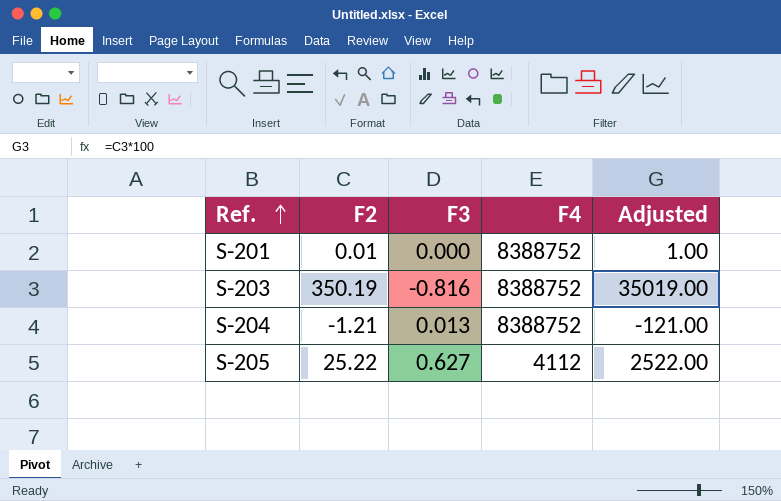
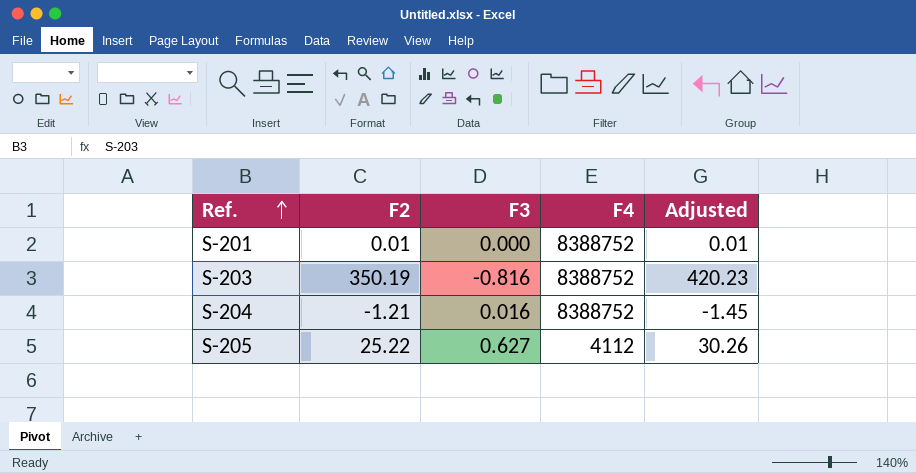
column Adjusted | formula: [F2] * 100 -> [F2] * 1.2
S-204 | F3: 0.013 -> 0.016

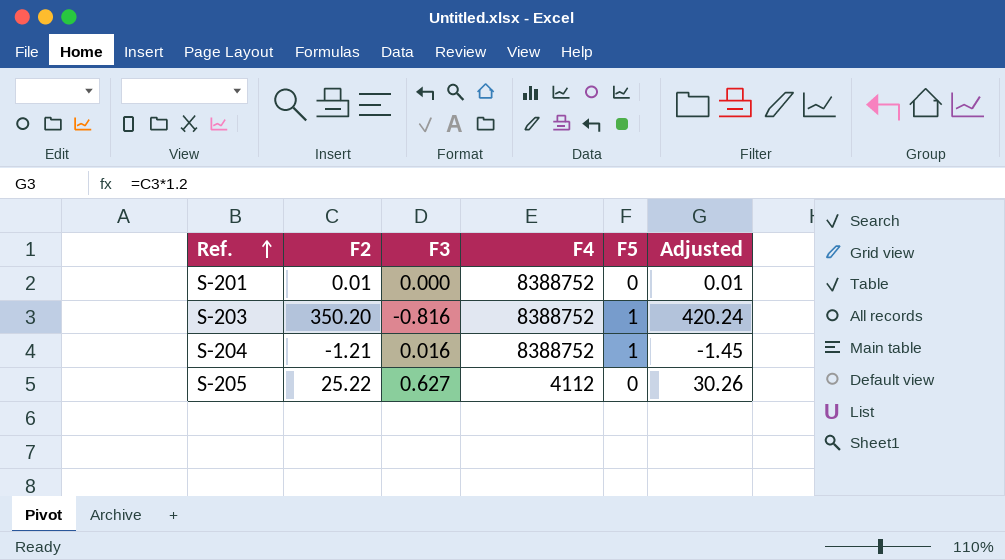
column F5 | position: none -> 5
S-203 | F2: 350.19 -> 350.20
S-203 | Adjusted: 420.23 -> 420.24

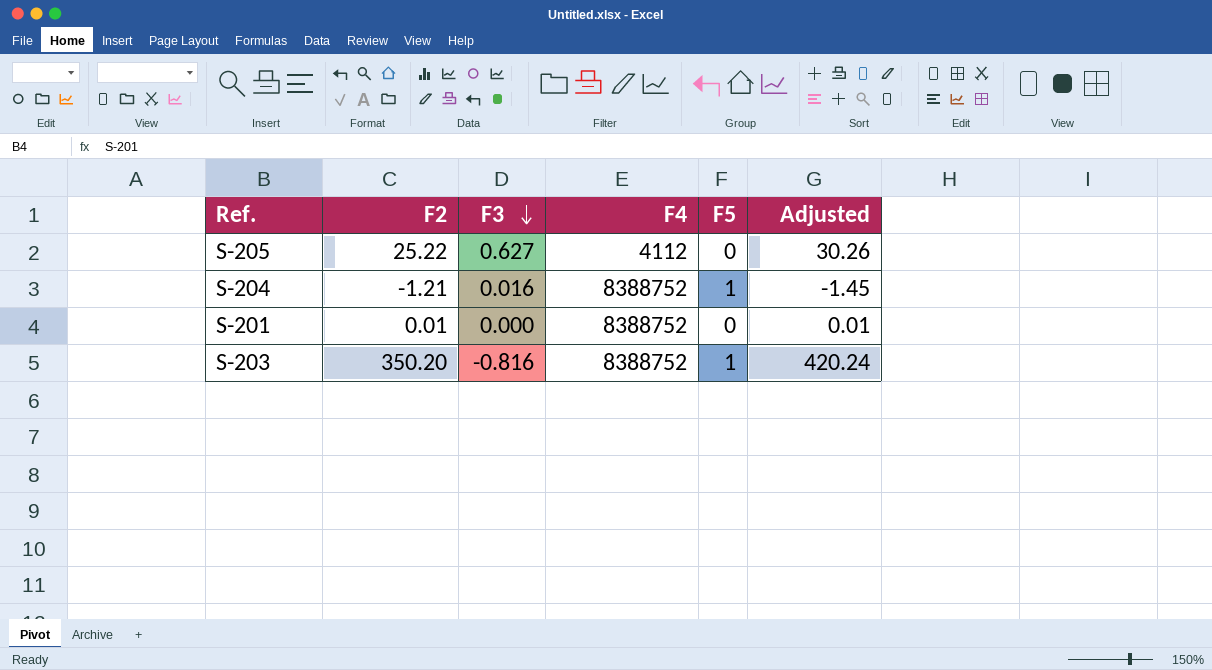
row order: Ref. ascending -> F3 descending

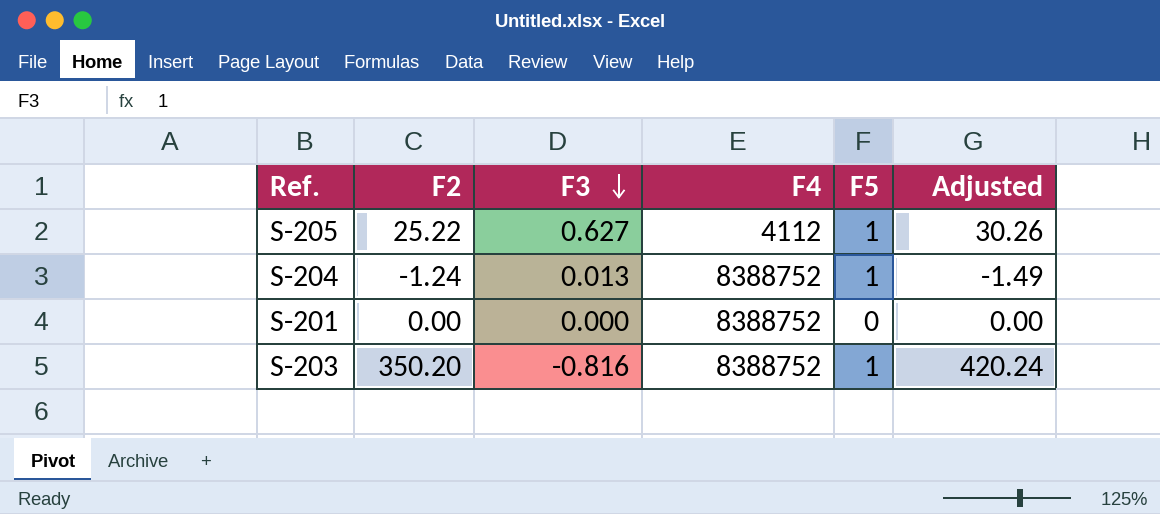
S-205 | F5: 0 -> 1
S-204 | F2: -1.21 -> -1.24
S-204 | F3: 0.016 -> 0.013
S-204 | Adjusted: -1.45 -> -1.49
S-201 | F2: 0.01 -> 0.00
S-201 | Adjusted: 0.01 -> 0.00

